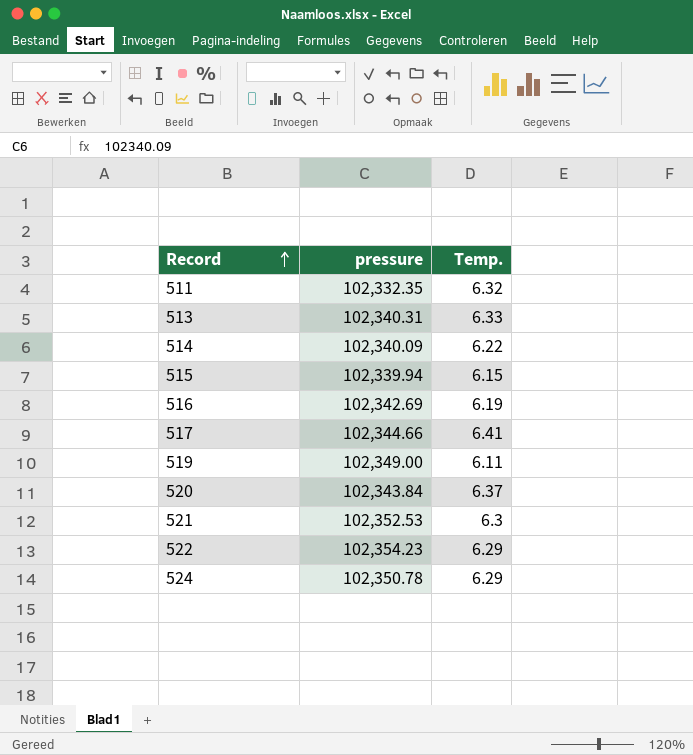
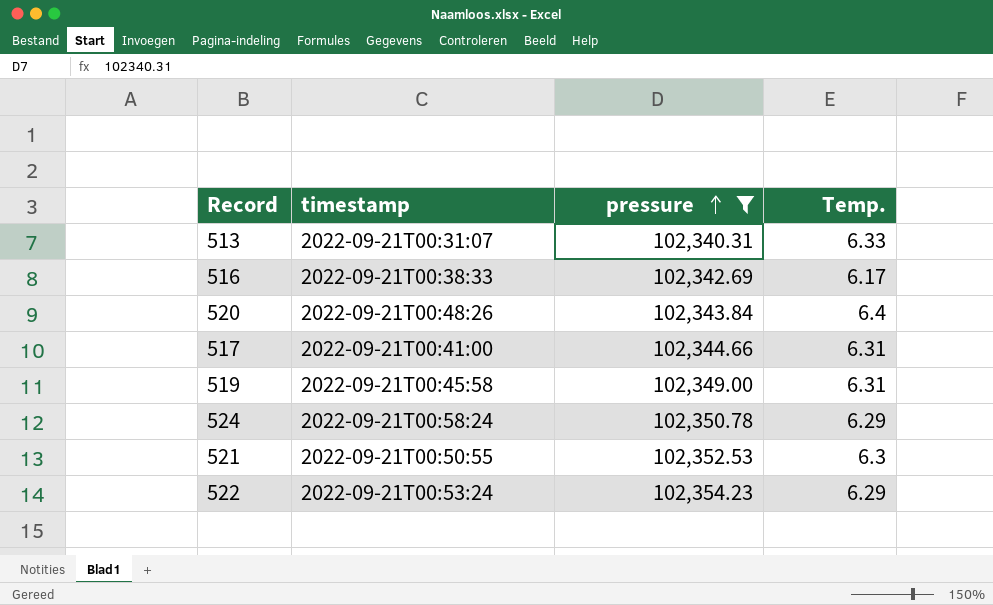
filter: none -> pressure >= 102,340.31
row order: Record ascending -> pressure ascending
column timestamp | position: none -> 2
516 | Temp.: 6.19 -> 6.17
520 | Temp.: 6.37 -> 6.4
517 | Temp.: 6.41 -> 6.31
519 | Temp.: 6.11 -> 6.31

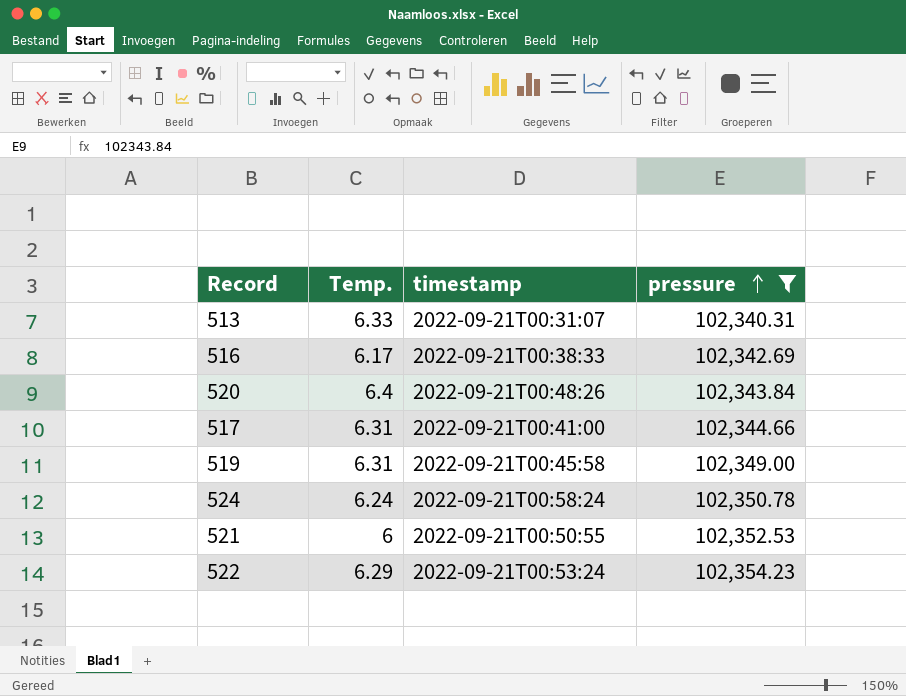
column Temp. | position: 4 -> 2
524 | Temp.: 6.29 -> 6.24
521 | Temp.: 6.3 -> 6

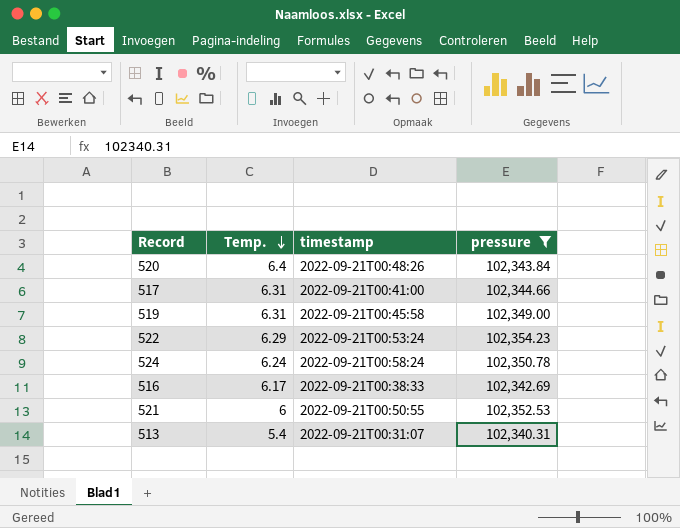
row order: pressure ascending -> Temp. descending
513 | Temp.: 6.33 -> 5.4

